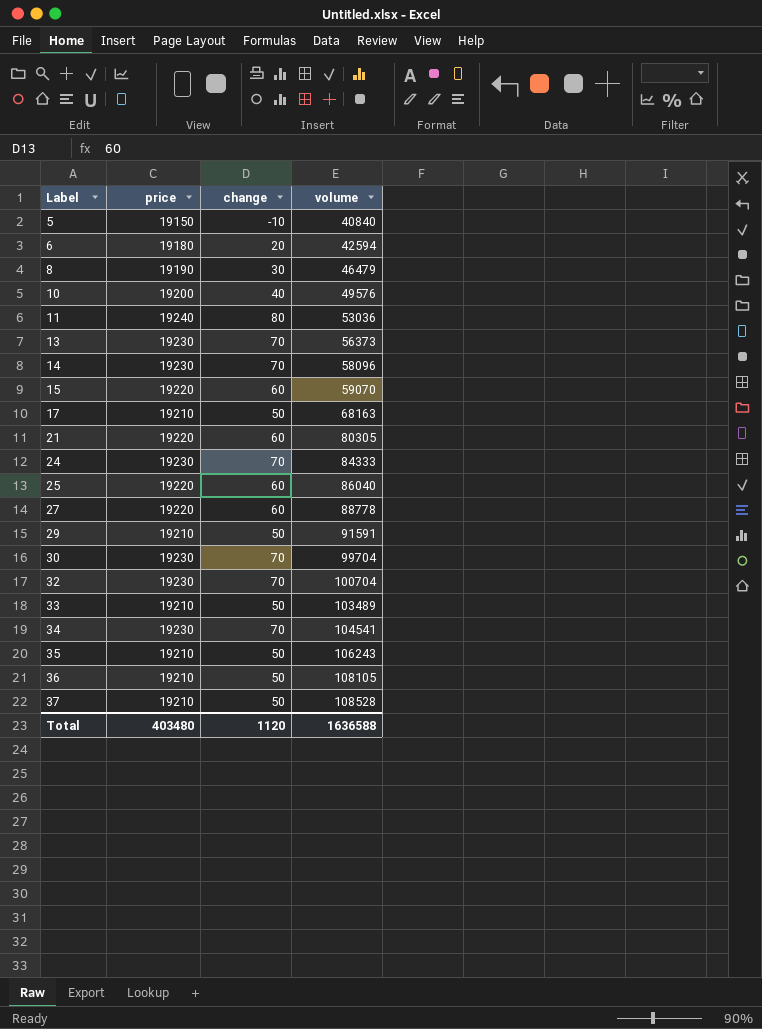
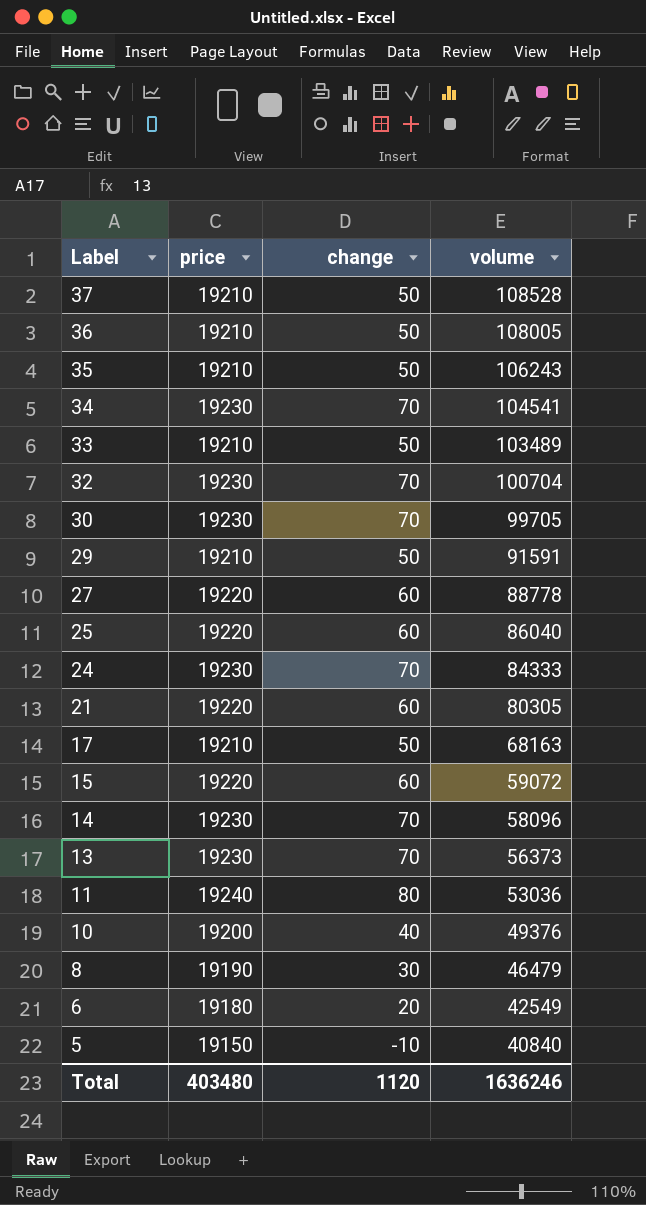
row order: Label ascending -> Label descending
36 | volume: 108105 -> 108005
30 | volume: 99704 -> 99705
15 | volume: 59070 -> 59072
10 | volume: 49576 -> 49376
6 | volume: 42594 -> 42549
Total | volume: 1636588 -> 1636246

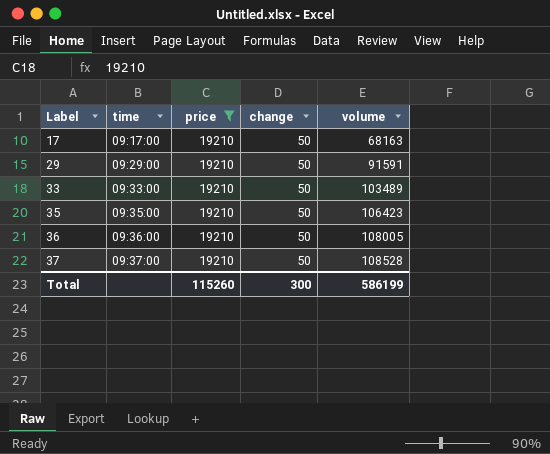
filter: none -> price = 19210
row order: Label descending -> Label ascending
column time | position: none -> 2
35 | volume: 106243 -> 106423
Total | price: 403480 -> 115260
Total | change: 1120 -> 300
Total | volume: 1636246 -> 586199

